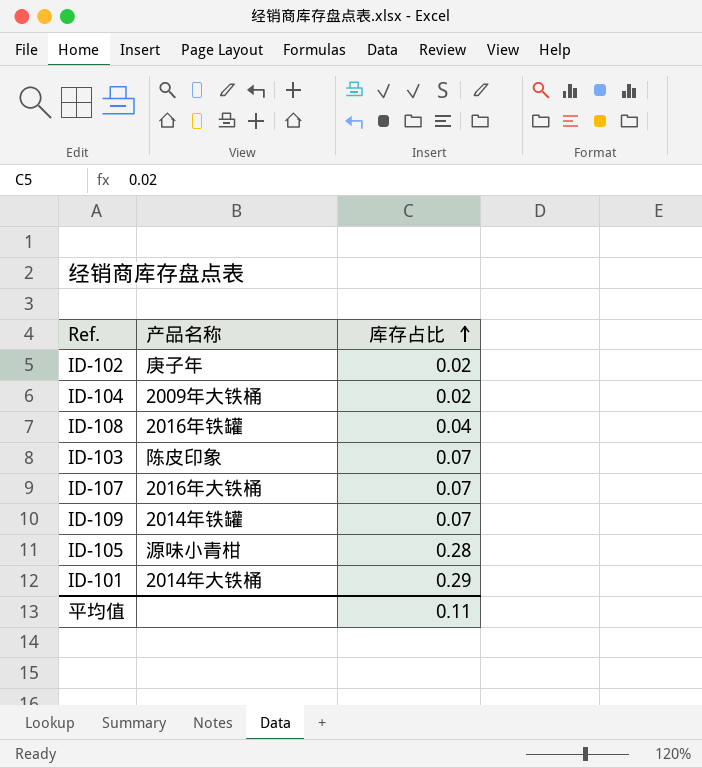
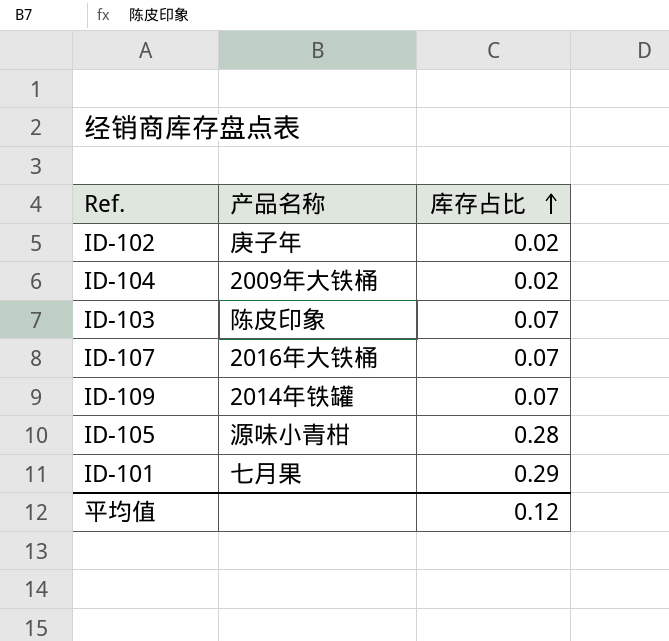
row ID-108: 2016年铁罐 | 0.04 -> none
ID-101 | 产品名称: 2014年大铁桶 -> 七月果
平均值 | 库存占比: 0.11 -> 0.12

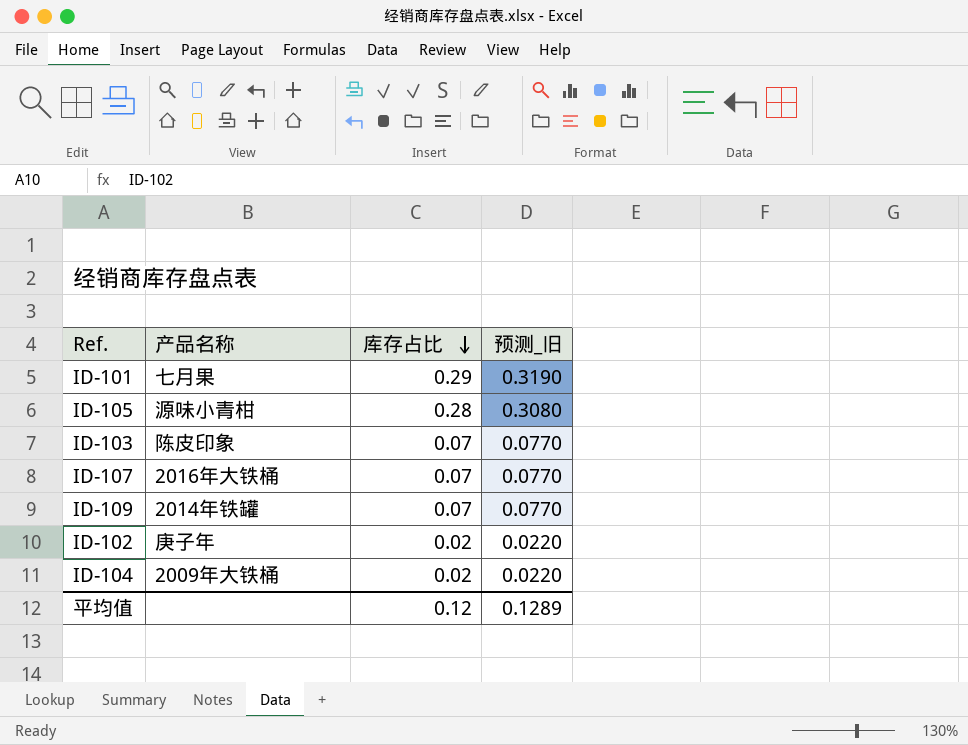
row order: 库存占比 ascending -> 库存占比 descending
column 预测_旧 | formula: none -> [库存占比] * 1.1

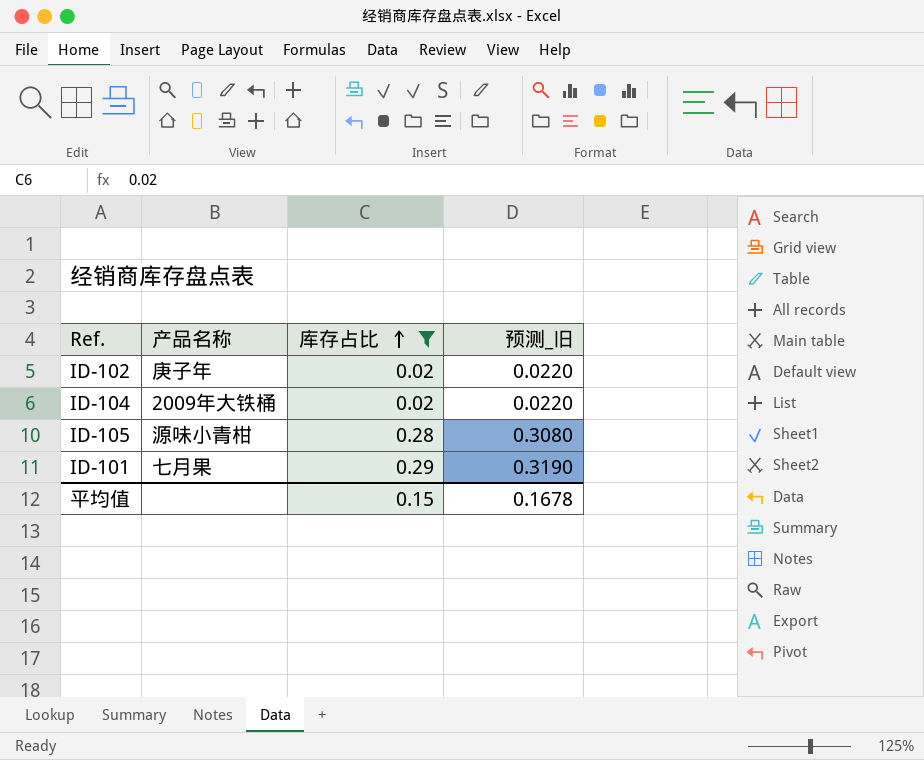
filter: none -> 库存占比 != 0.07
row order: 库存占比 descending -> 库存占比 ascending
平均值 | 库存占比: 0.12 -> 0.15
平均值 | 预测_旧: 0.1289 -> 0.1678

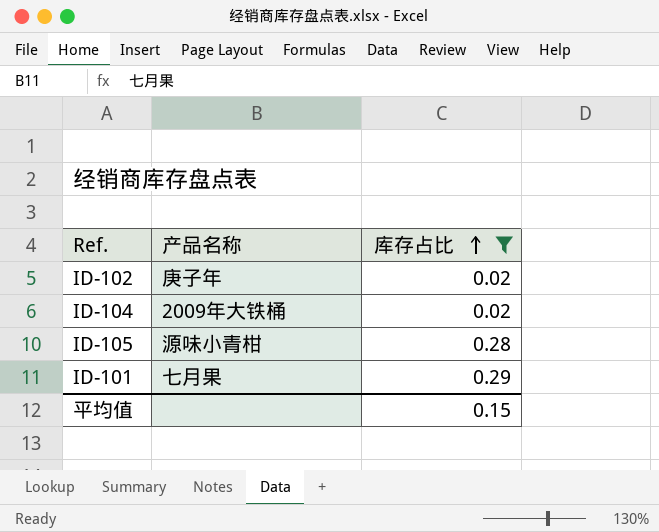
column 预测_旧 | formula: [库存占比] * 1.1 -> none

